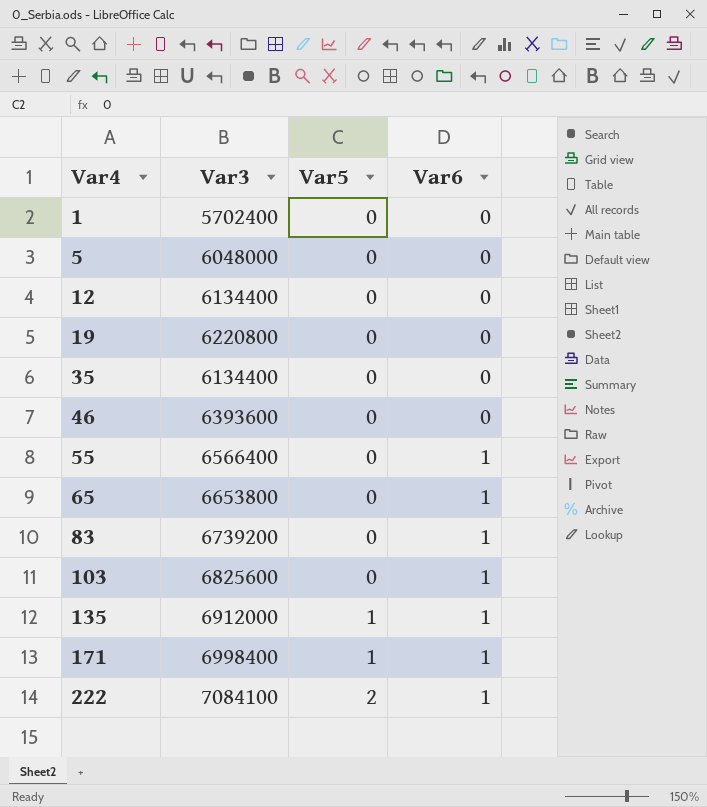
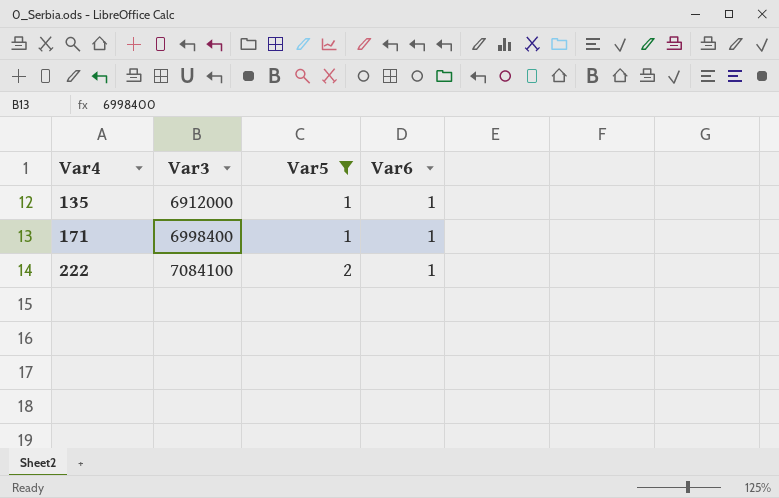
filter: none -> Var5 != 0

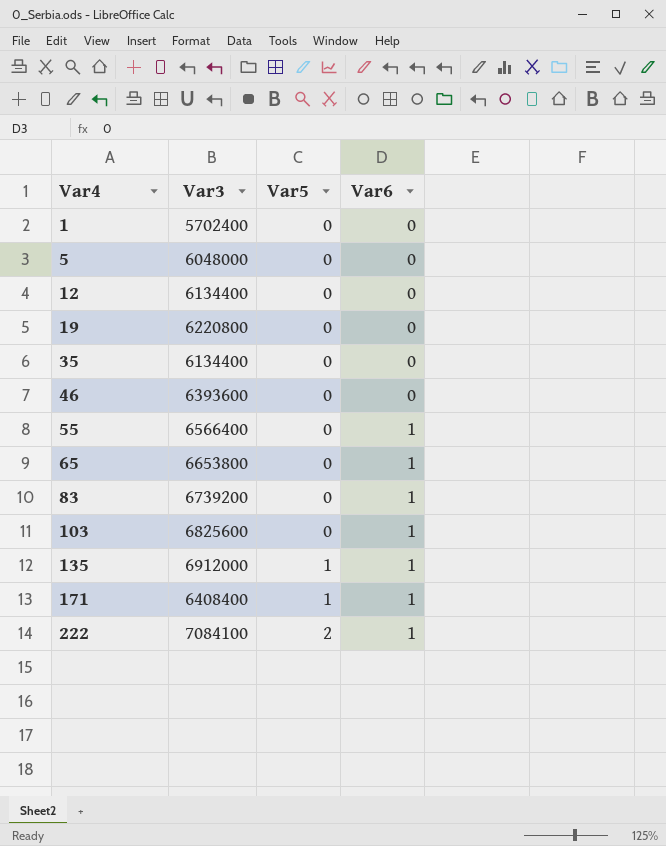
filter: Var5 != 0 -> none
171 | Var3: 6998400 -> 6408400

